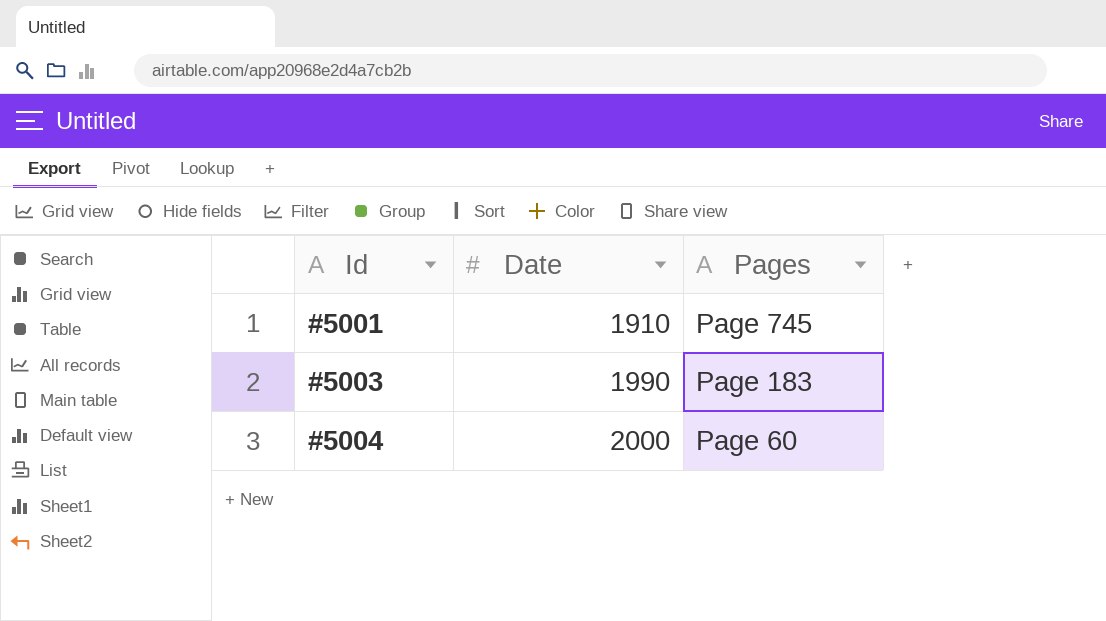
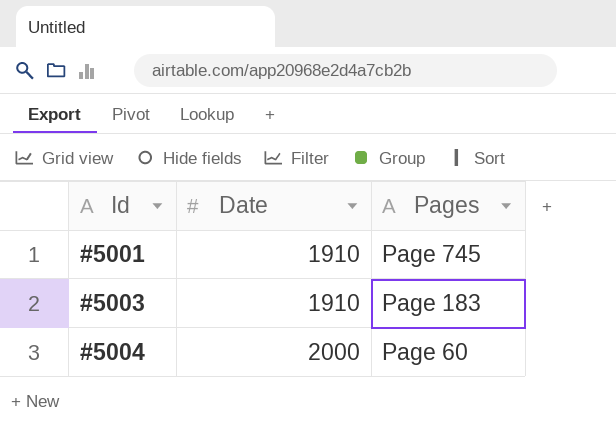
#5003 | Date: 1990 -> 1910

